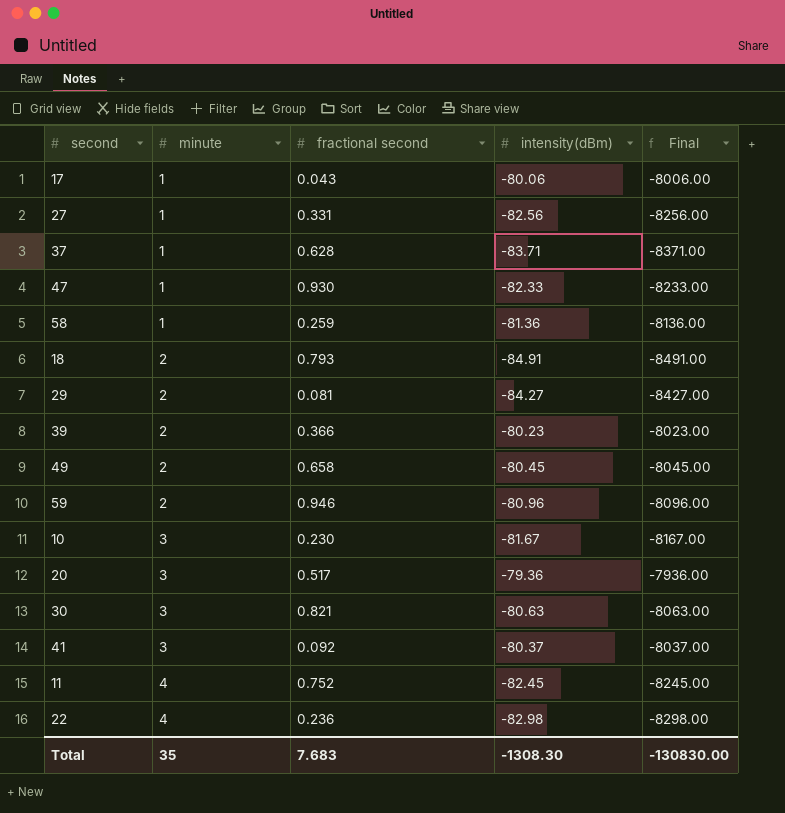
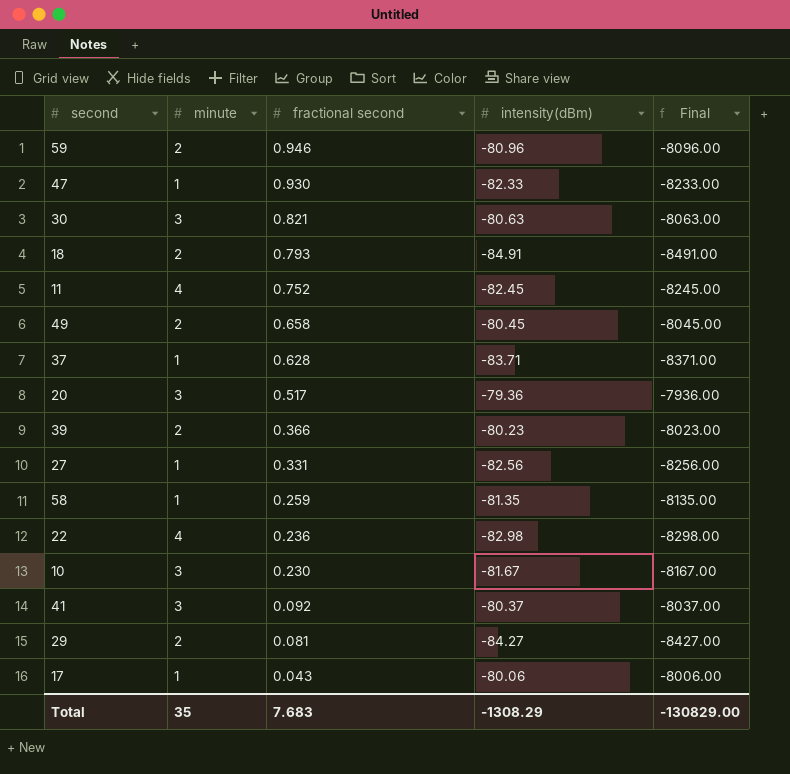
row order: minute ascending -> fractional second descending
58 | intensity(dBm): -81.36 -> -81.35
58 | Final: -8136.00 -> -8135.00
Total | intensity(dBm): -1308.30 -> -1308.29
Total | Final: -130830.00 -> -130829.00

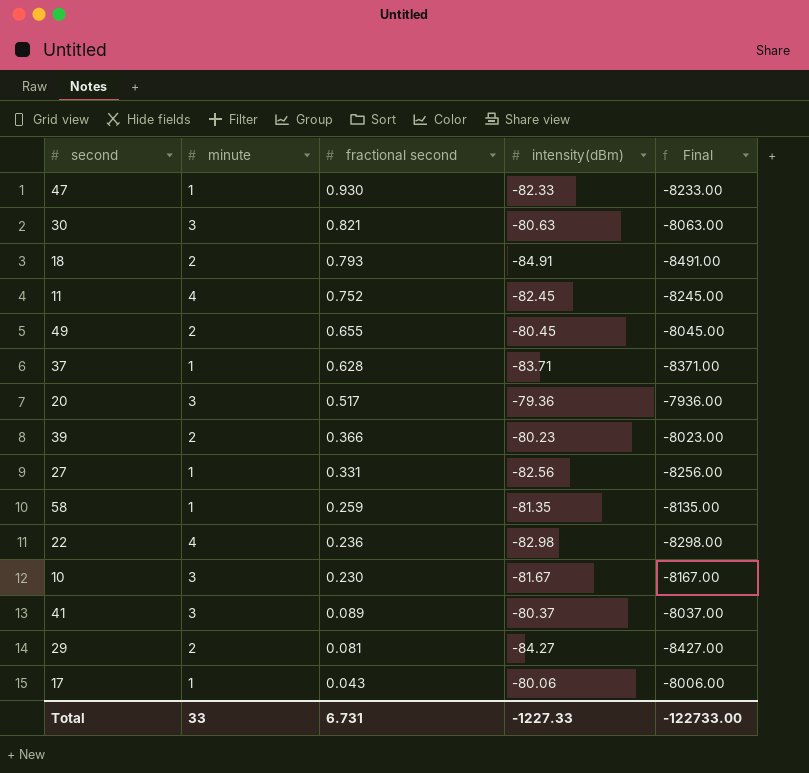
row 59: 2 | 0.946 | -80.96 | -8096.00 -> none
49 | fractional second: 0.658 -> 0.655
41 | fractional second: 0.092 -> 0.089
Total | minute: 35 -> 33
Total | fractional second: 7.683 -> 6.731
Total | intensity(dBm): -1308.29 -> -1227.33
Total | Final: -130829.00 -> -122733.00

